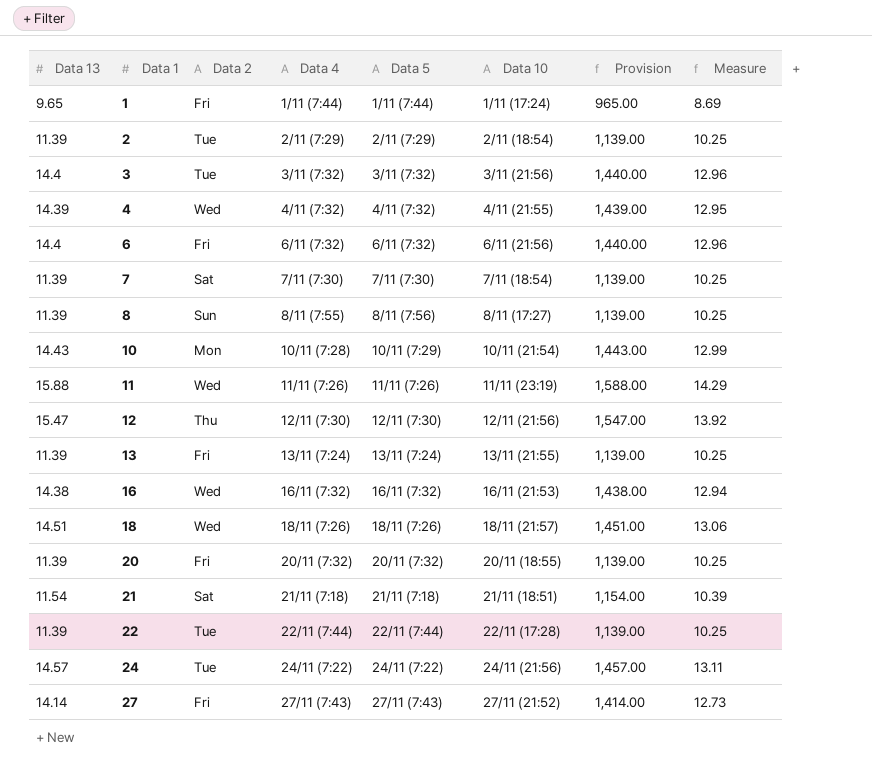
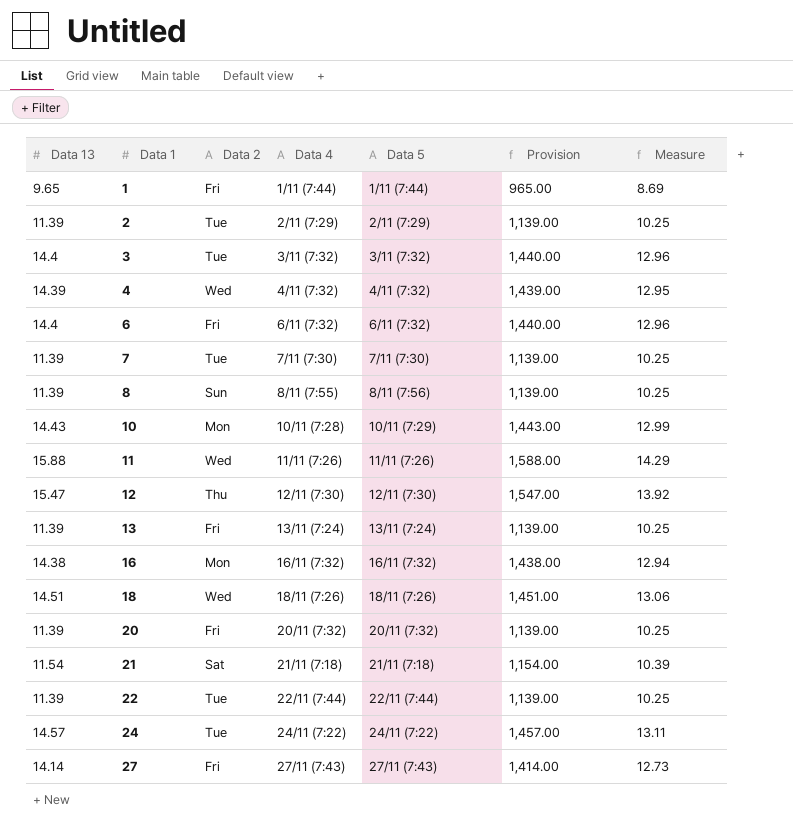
column Data 10 | position: 6 -> none
7 | Data 2: Sat -> Tue
16 | Data 2: Wed -> Mon

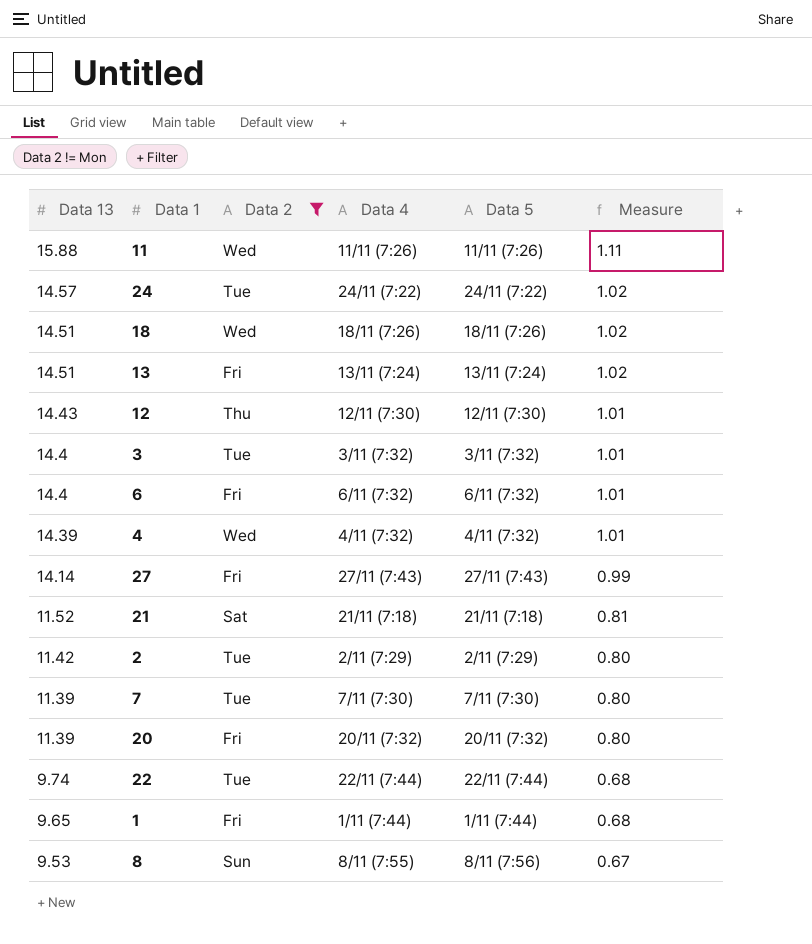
filter: none -> Data 2 != Mon
row order: Data 1 ascending -> Data 13 descending
column Provision | formula: [Data 13] * 100 -> none
column Measure | formula: [Data 13] * 0.9 -> [Data 13] * 0.07
13 | Data 13: 11.39 -> 14.51
12 | Data 13: 15.47 -> 14.43
21 | Data 13: 11.54 -> 11.52
2 | Data 13: 11.39 -> 11.42
22 | Data 13: 11.39 -> 9.74
8 | Data 13: 11.39 -> 9.53

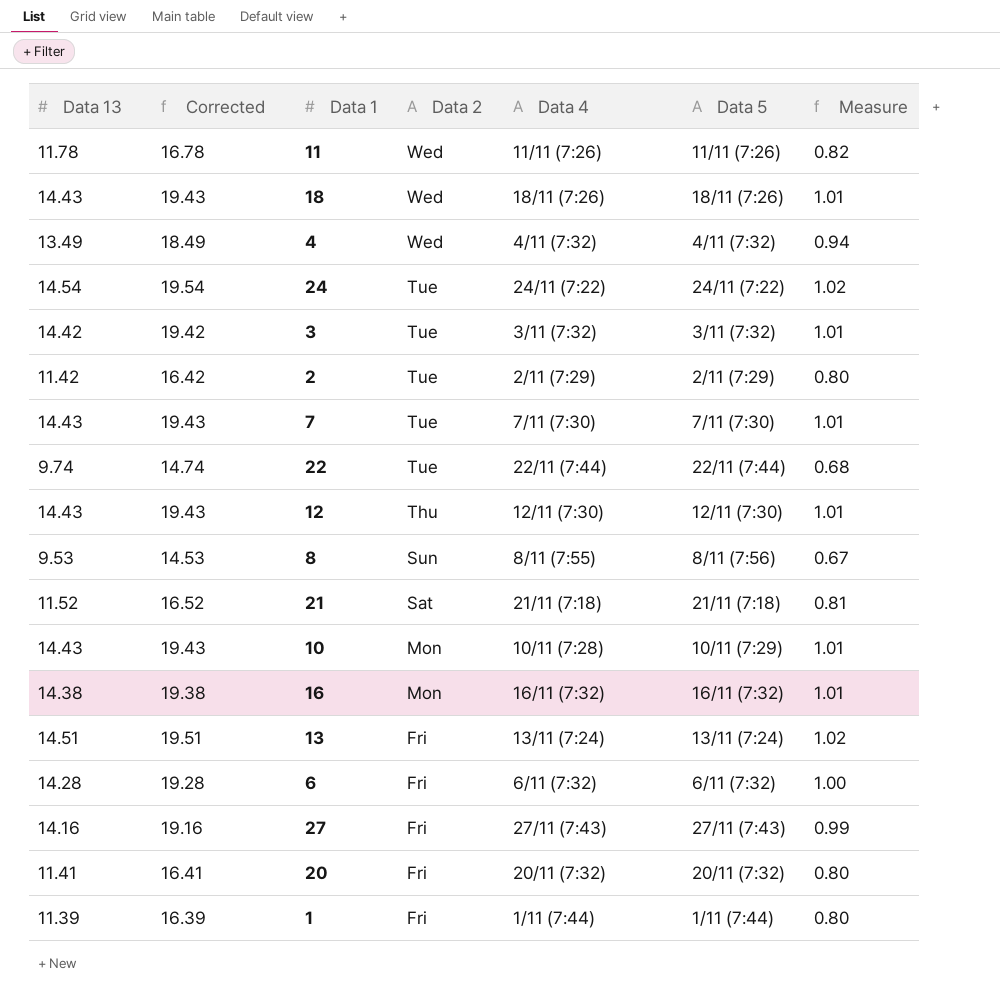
filter: Data 2 != Mon -> none
row order: Data 13 descending -> Data 2 descending
column Corrected | formula: none -> [Data 13] + 5
11 | Data 13: 15.88 -> 11.78
11 | Measure: 1.11 -> 0.82
18 | Data 13: 14.51 -> 14.43
18 | Measure: 1.02 -> 1.01
4 | Data 13: 14.39 -> 13.49
4 | Measure: 1.01 -> 0.94
24 | Data 13: 14.57 -> 14.54
3 | Data 13: 14.4 -> 14.42
7 | Data 13: 11.39 -> 14.43
7 | Measure: 0.80 -> 1.01
6 | Data 13: 14.4 -> 14.28
6 | Measure: 1.01 -> 1.00
27 | Data 13: 14.14 -> 14.16
20 | Data 13: 11.39 -> 11.41
1 | Data 13: 9.65 -> 11.39
1 | Measure: 0.68 -> 0.80

